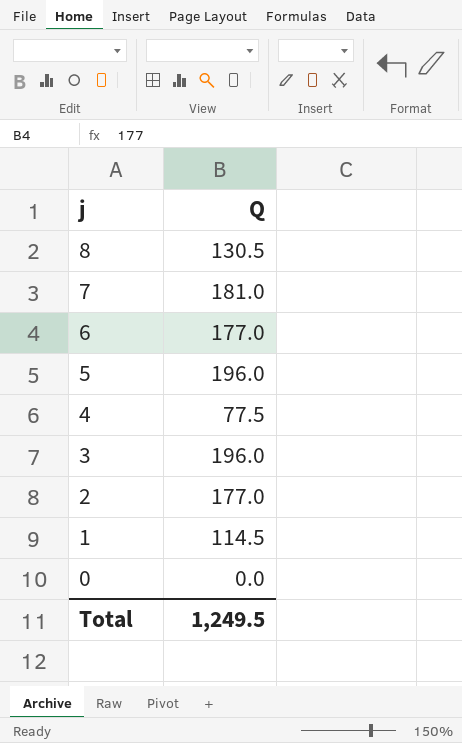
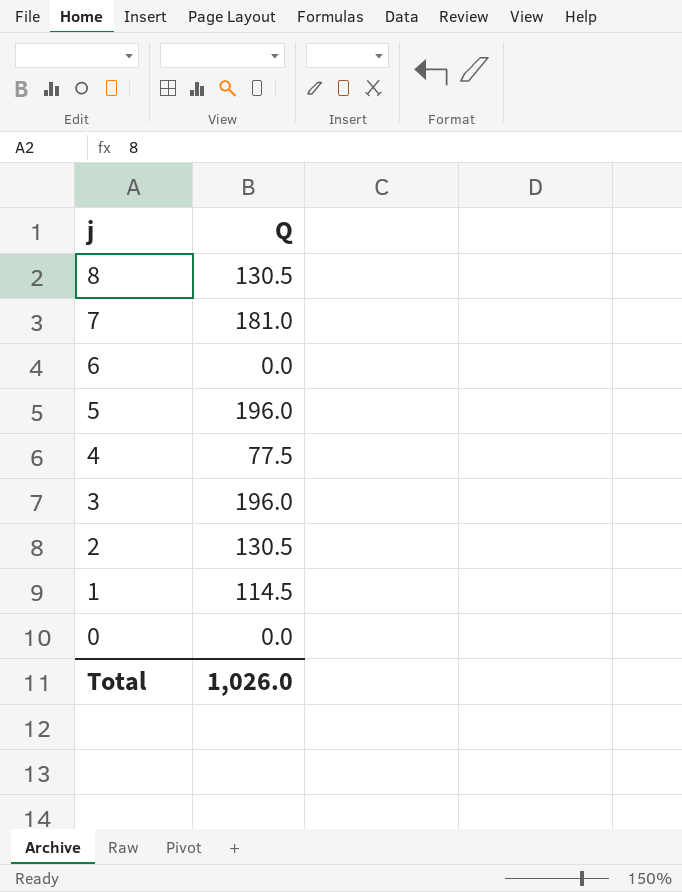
6 | Q: 177.0 -> 0.0
2 | Q: 177.0 -> 130.5
Total | Q: 1,249.5 -> 1,026.0

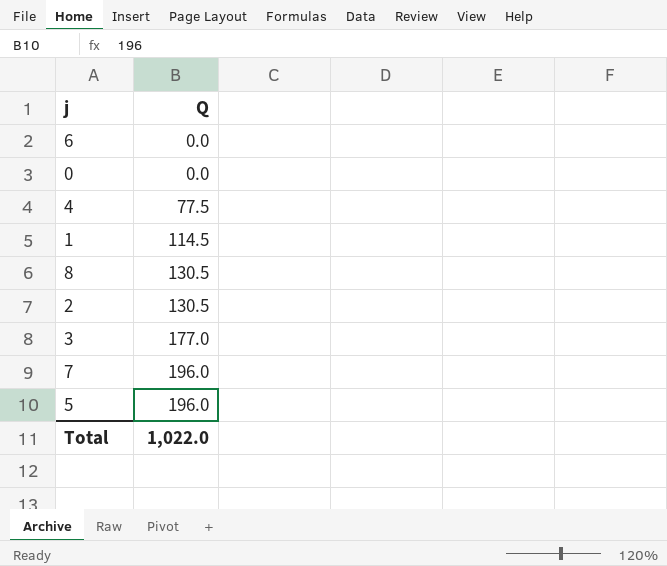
row order: j descending -> Q ascending
3 | Q: 196.0 -> 177.0
7 | Q: 181.0 -> 196.0
Total | Q: 1,026.0 -> 1,022.0

